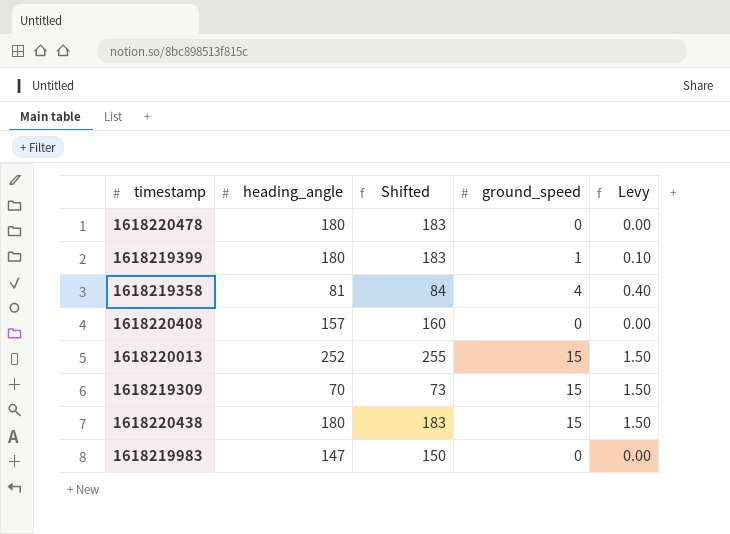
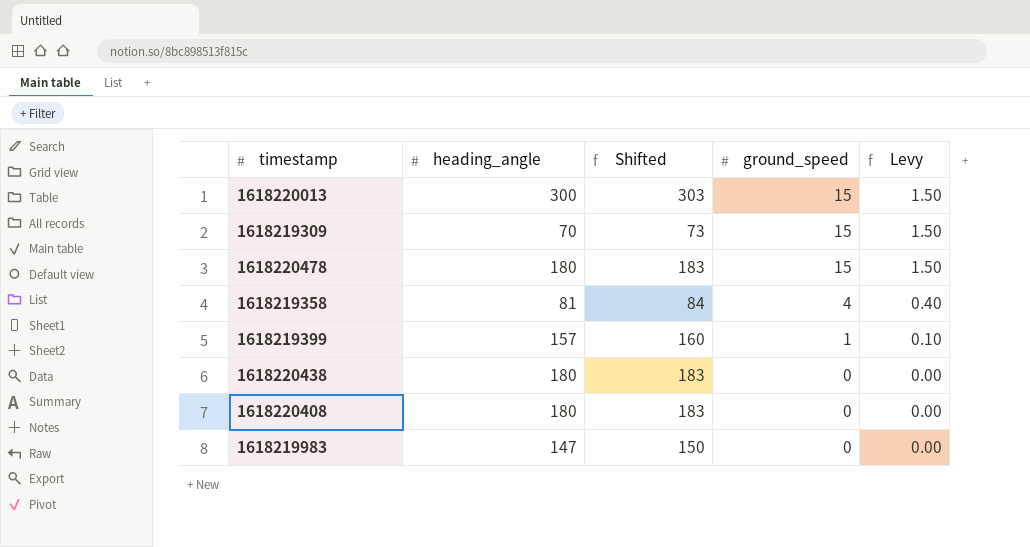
row order: none -> ground_speed descending
1618220013 | heading_angle: 252 -> 300
1618220013 | Shifted: 255 -> 303
1618220478 | ground_speed: 0 -> 15
1618220478 | Levy: 0.00 -> 1.50
1618219399 | heading_angle: 180 -> 157
1618219399 | Shifted: 183 -> 160
1618220438 | ground_speed: 15 -> 0
1618220438 | Levy: 1.50 -> 0.00
1618220408 | heading_angle: 157 -> 180
1618220408 | Shifted: 160 -> 183

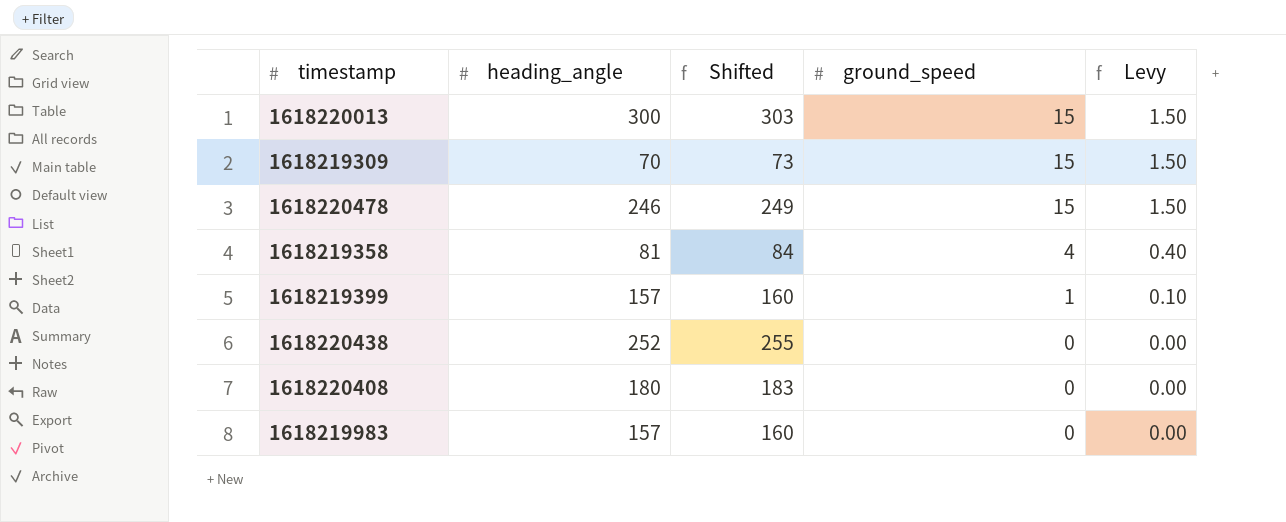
1618220478 | heading_angle: 180 -> 246
1618220478 | Shifted: 183 -> 249
1618220438 | heading_angle: 180 -> 252
1618220438 | Shifted: 183 -> 255
1618219983 | heading_angle: 147 -> 157
1618219983 | Shifted: 150 -> 160

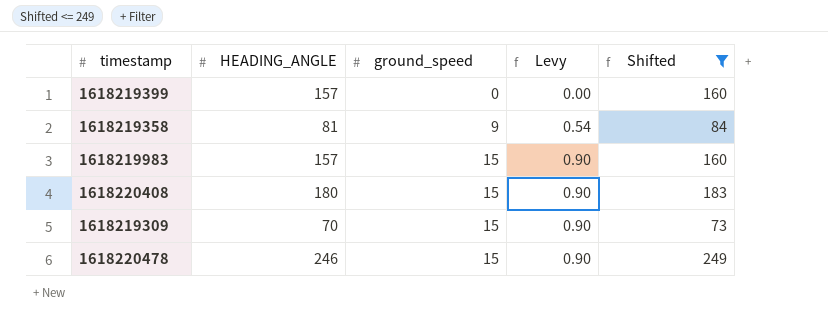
filter: none -> Shifted <= 249
row order: ground_speed descending -> ground_speed ascending
column name: heading_angle -> HEADING_ANGLE
column Levy | formula: [ground_speed] * 0.1 -> [ground_speed] * 0.06
column Shifted | position: 3 -> 5
1618219399 | ground_speed: 1 -> 0
1618219358 | ground_speed: 4 -> 9
1618219983 | ground_speed: 0 -> 15
1618220408 | ground_speed: 0 -> 15

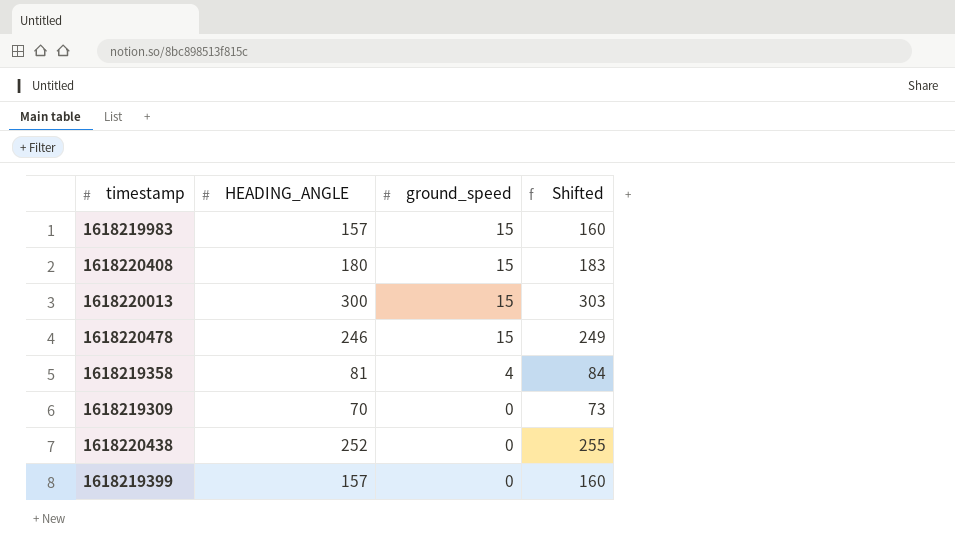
filter: Shifted <= 249 -> none
row order: ground_speed ascending -> ground_speed descending
column Levy | formula: [ground_speed] * 0.06 -> none
1618219358 | ground_speed: 9 -> 4
1618219309 | ground_speed: 15 -> 0

